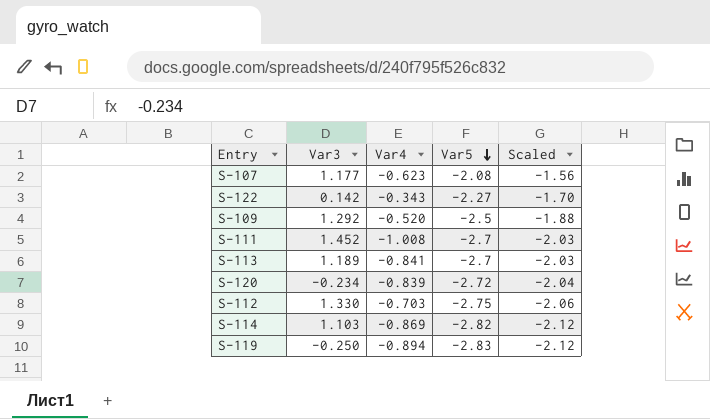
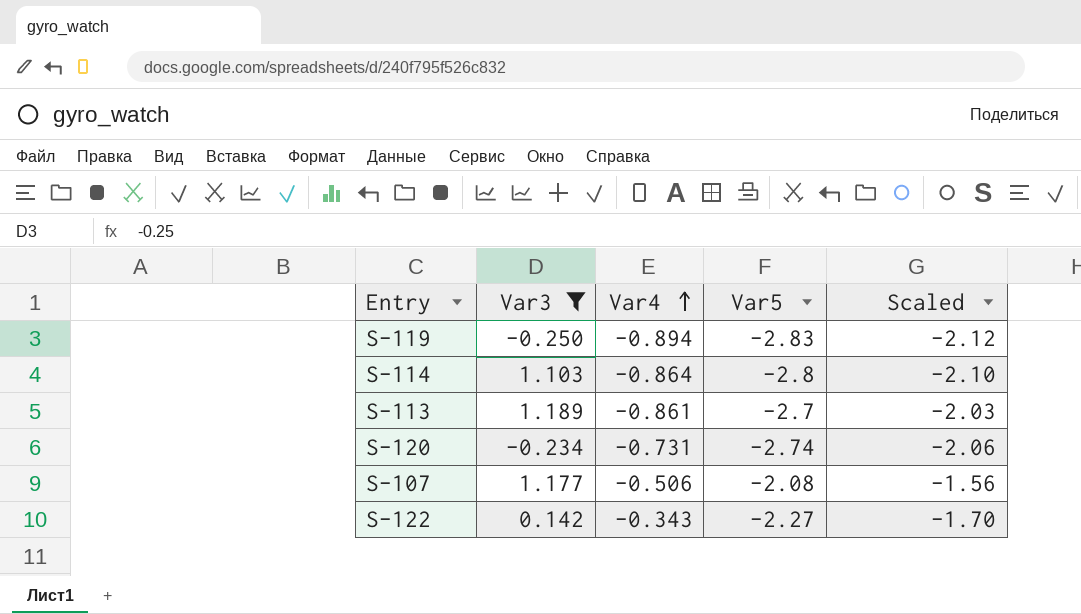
filter: none -> Var3 <= 1.189
row order: Var5 descending -> Var4 ascending
S-114 | Var4: -0.869 -> -0.864
S-114 | Var5: -2.82 -> -2.8
S-114 | Scaled: -2.12 -> -2.10
S-113 | Var4: -0.841 -> -0.861
S-120 | Var4: -0.839 -> -0.731
S-120 | Var5: -2.72 -> -2.74
S-120 | Scaled: -2.04 -> -2.06
S-107 | Var4: -0.623 -> -0.506

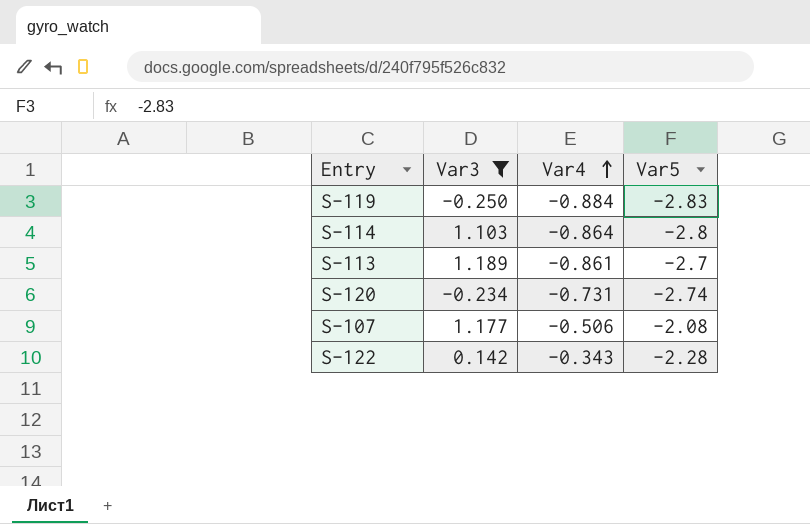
column Scaled | formula: [Var5] * 0.75 -> none
S-119 | Var4: -0.894 -> -0.884
S-122 | Var5: -2.27 -> -2.28

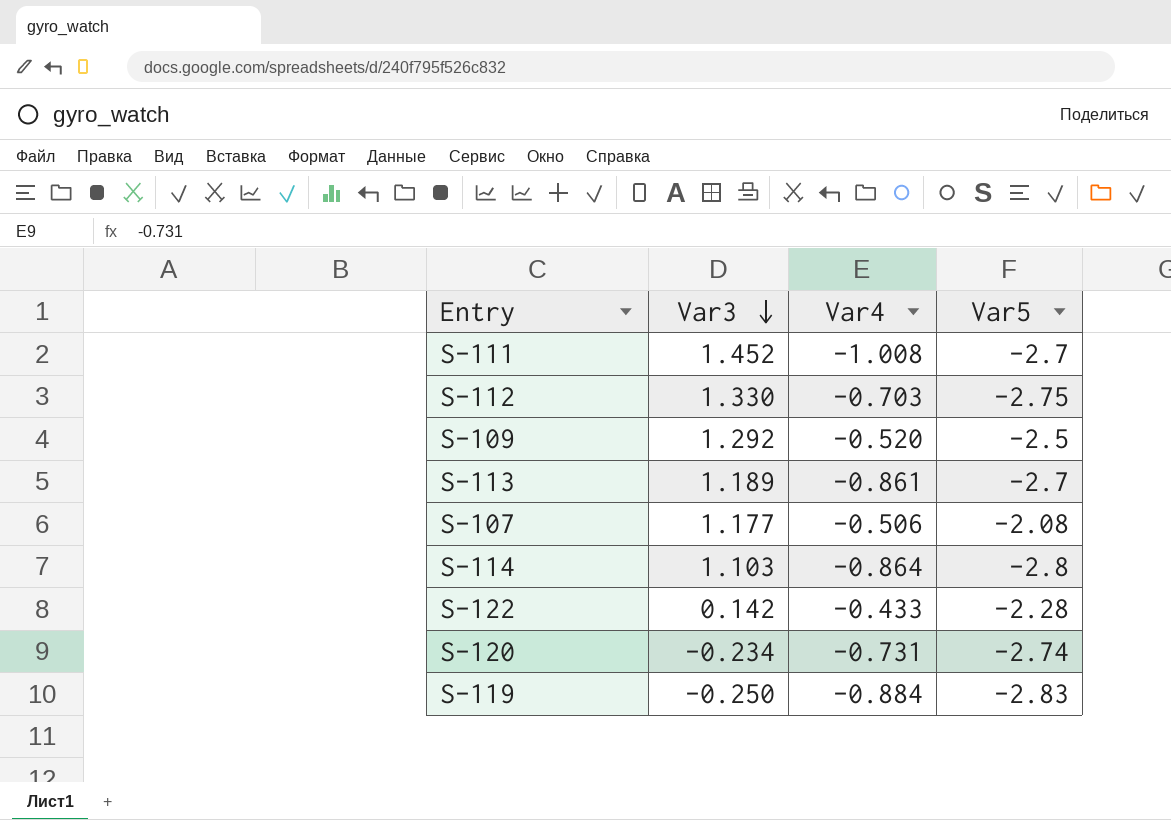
filter: Var3 <= 1.189 -> none
row order: Var4 ascending -> Var3 descending
S-122 | Var4: -0.343 -> -0.433

